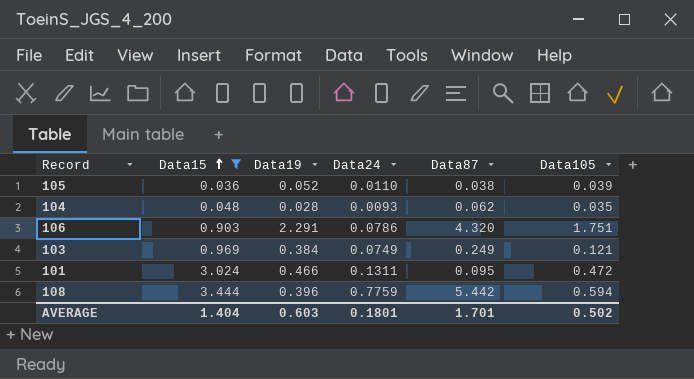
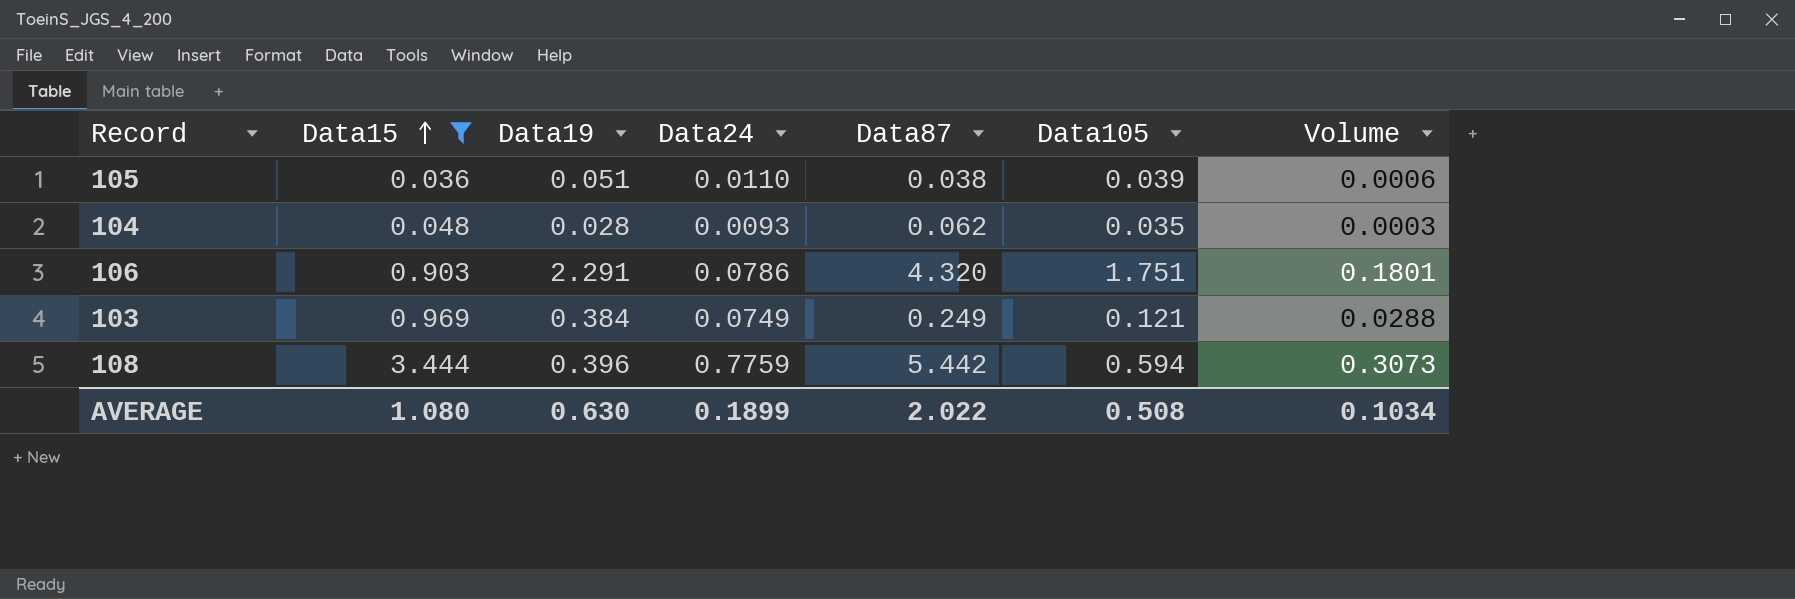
column Volume | formula: none -> [Data19] * [Data24]
row 101: 3.024 | 0.466 | 0.1311 | 0.095 | 0.472 -> none
105 | Data19: 0.052 -> 0.051
AVERAGE | Data15: 1.404 -> 1.080
AVERAGE | Data19: 0.603 -> 0.630
AVERAGE | Data24: 0.1801 -> 0.1899
AVERAGE | Data87: 1.701 -> 2.022
AVERAGE | Data105: 0.502 -> 0.508

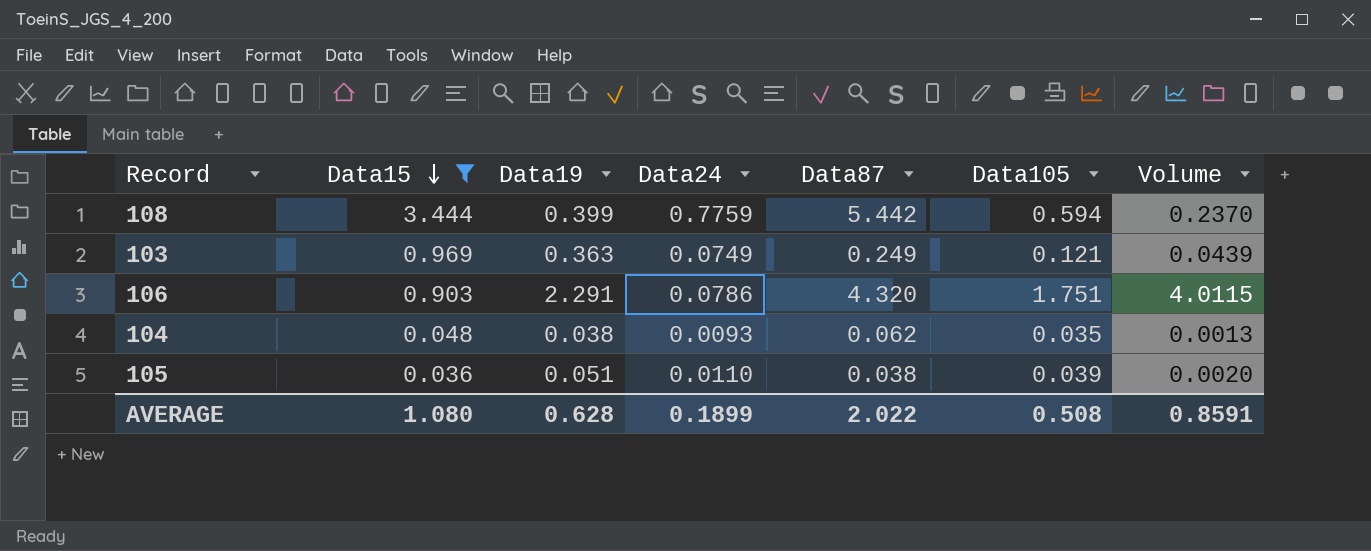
row order: Data15 ascending -> Data15 descending
column Volume | formula: [Data19] * [Data24] -> [Data19] * [Data105]
108 | Data19: 0.396 -> 0.399
103 | Data19: 0.384 -> 0.363
104 | Data19: 0.028 -> 0.038
AVERAGE | Data19: 0.630 -> 0.628
AVERAGE | Volume: 0.1034 -> 0.8591

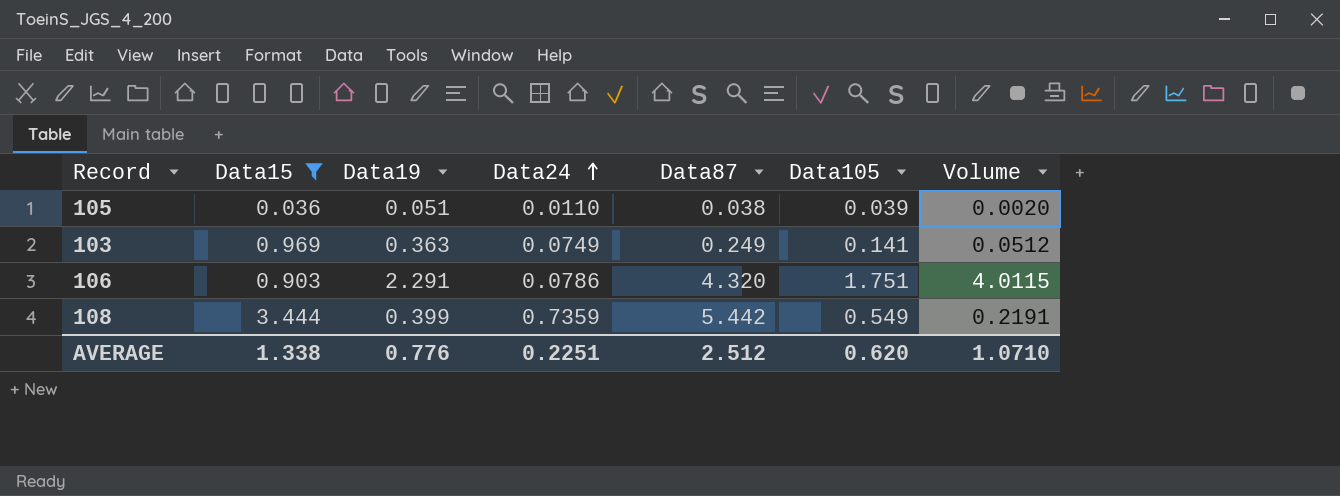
row order: Data15 descending -> Data24 ascending
row 104: 0.048 | 0.038 | 0.0093 | 0.062 | 0.035 | 0.0013 -> none
103 | Data105: 0.121 -> 0.141
103 | Volume: 0.0439 -> 0.0512
108 | Data24: 0.7759 -> 0.7359
108 | Data105: 0.594 -> 0.549
108 | Volume: 0.2370 -> 0.2191
AVERAGE | Data15: 1.080 -> 1.338
AVERAGE | Data19: 0.628 -> 0.776
AVERAGE | Data24: 0.1899 -> 0.2251
AVERAGE | Data87: 2.022 -> 2.512
AVERAGE | Data105: 0.508 -> 0.620
AVERAGE | Volume: 0.8591 -> 1.0710

